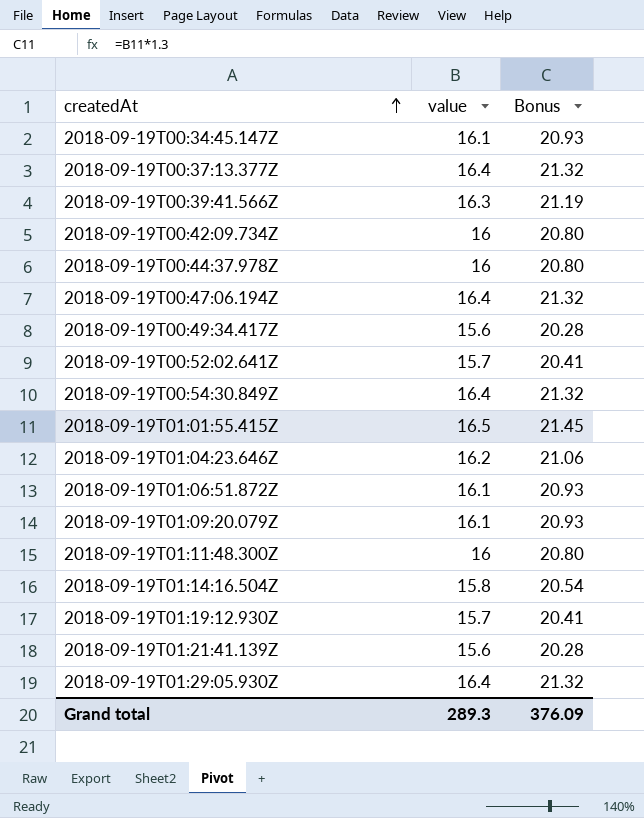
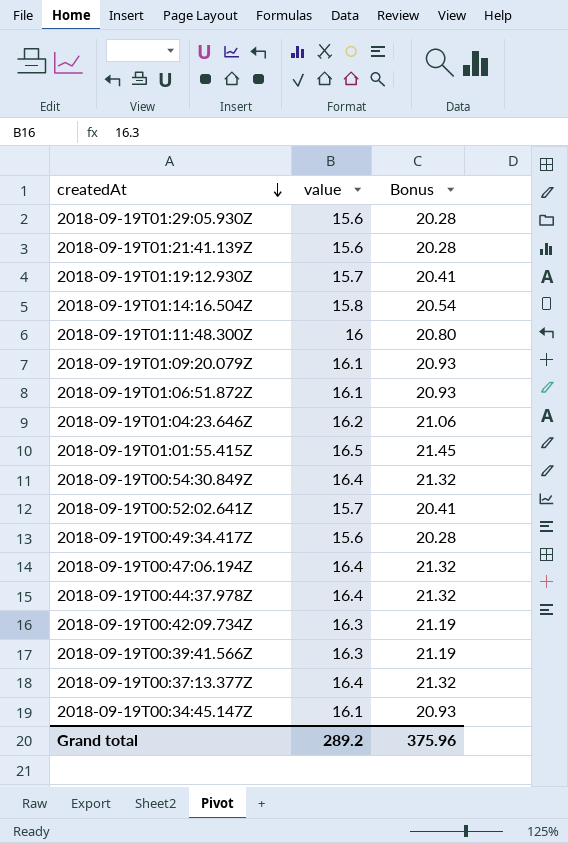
row order: createdAt ascending -> createdAt descending
2018-09-19T01:29:05.930Z | value: 16.4 -> 15.6
2018-09-19T01:29:05.930Z | Bonus: 21.32 -> 20.28
2018-09-19T00:44:37.978Z | value: 16 -> 16.4
2018-09-19T00:44:37.978Z | Bonus: 20.80 -> 21.32
2018-09-19T00:42:09.734Z | value: 16 -> 16.3
2018-09-19T00:42:09.734Z | Bonus: 20.80 -> 21.19
Grand total | value: 289.3 -> 289.2
Grand total | Bonus: 376.09 -> 375.96

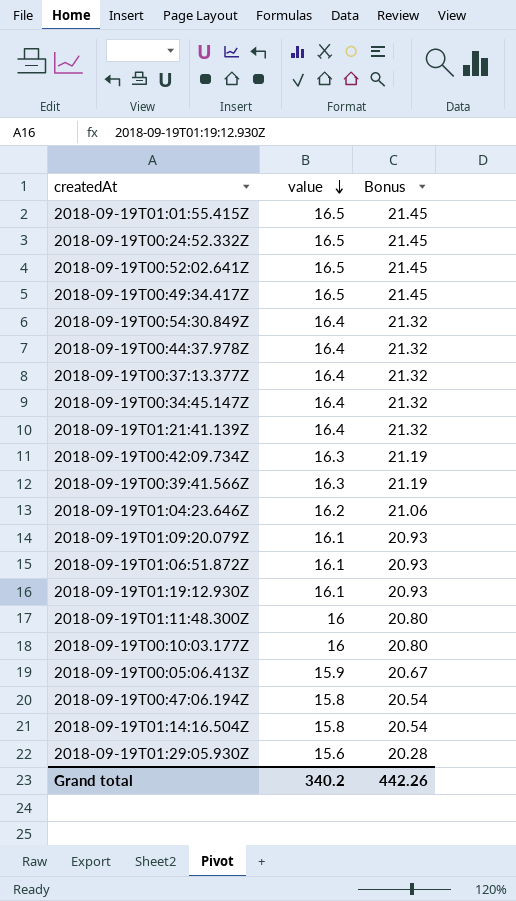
row order: createdAt descending -> value descending
row 2018-09-19T00:24:52.332Z: none -> 16.5 | 21.45
2018-09-19T00:52:02.641Z | value: 15.7 -> 16.5
2018-09-19T00:52:02.641Z | Bonus: 20.41 -> 21.45
2018-09-19T00:49:34.417Z | value: 15.6 -> 16.5
2018-09-19T00:49:34.417Z | Bonus: 20.28 -> 21.45
2018-09-19T00:34:45.147Z | value: 16.1 -> 16.4
2018-09-19T00:34:45.147Z | Bonus: 20.93 -> 21.32
2018-09-19T01:21:41.139Z | value: 15.6 -> 16.4
2018-09-19T01:21:41.139Z | Bonus: 20.28 -> 21.32
2018-09-19T01:19:12.930Z | value: 15.7 -> 16.1
2018-09-19T01:19:12.930Z | Bonus: 20.41 -> 20.93
row 2018-09-19T00:10:03.177Z: none -> 16 | 20.80
row 2018-09-19T00:05:06.413Z: none -> 15.9 | 20.67
2018-09-19T00:47:06.194Z | value: 16.4 -> 15.8
2018-09-19T00:47:06.194Z | Bonus: 21.32 -> 20.54
Grand total | value: 289.2 -> 340.2
Grand total | Bonus: 375.96 -> 442.26

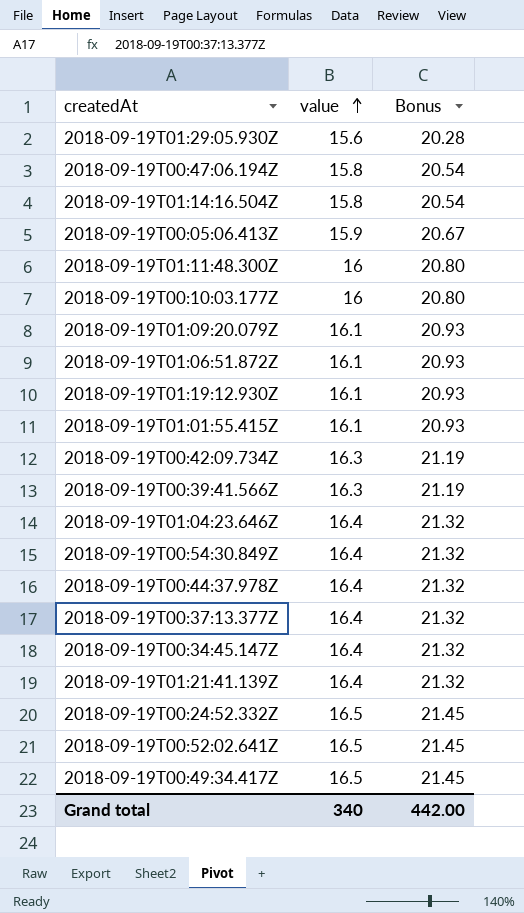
row order: value descending -> value ascending
2018-09-19T01:01:55.415Z | value: 16.5 -> 16.1
2018-09-19T01:01:55.415Z | Bonus: 21.45 -> 20.93
2018-09-19T01:04:23.646Z | value: 16.2 -> 16.4
2018-09-19T01:04:23.646Z | Bonus: 21.06 -> 21.32
Grand total | value: 340.2 -> 340
Grand total | Bonus: 442.26 -> 442.00

